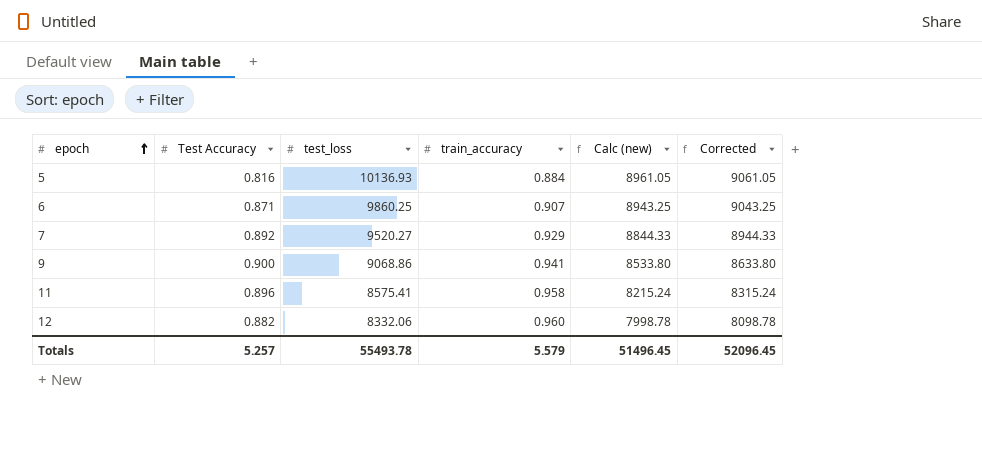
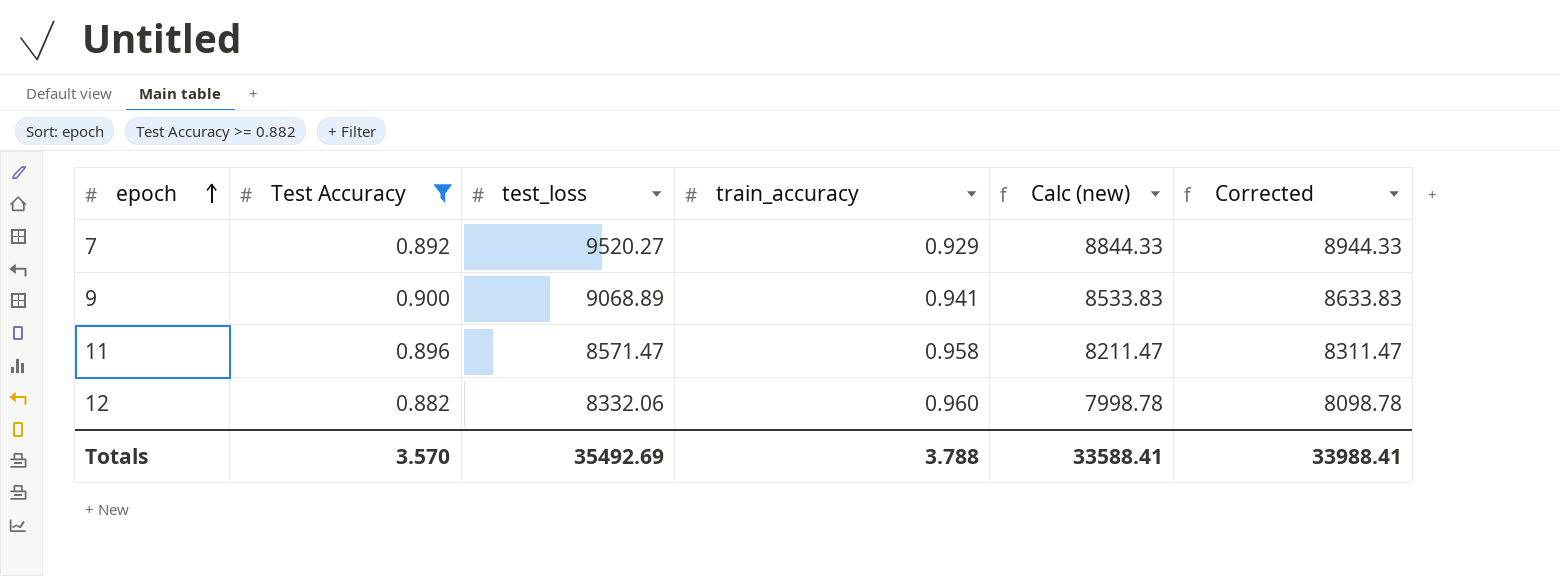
filter: none -> Test Accuracy >= 0.882
9 | test_loss: 9068.86 -> 9068.89
9 | Calc (new): 8533.80 -> 8533.83
9 | Corrected: 8633.80 -> 8633.83
11 | test_loss: 8575.41 -> 8571.47
11 | Calc (new): 8215.24 -> 8211.47
11 | Corrected: 8315.24 -> 8311.47
Totals | Test Accuracy: 5.257 -> 3.570
Totals | test_loss: 55493.78 -> 35492.69
Totals | train_accuracy: 5.579 -> 3.788
Totals | Calc (new): 51496.45 -> 33588.41
Totals | Corrected: 52096.45 -> 33988.41

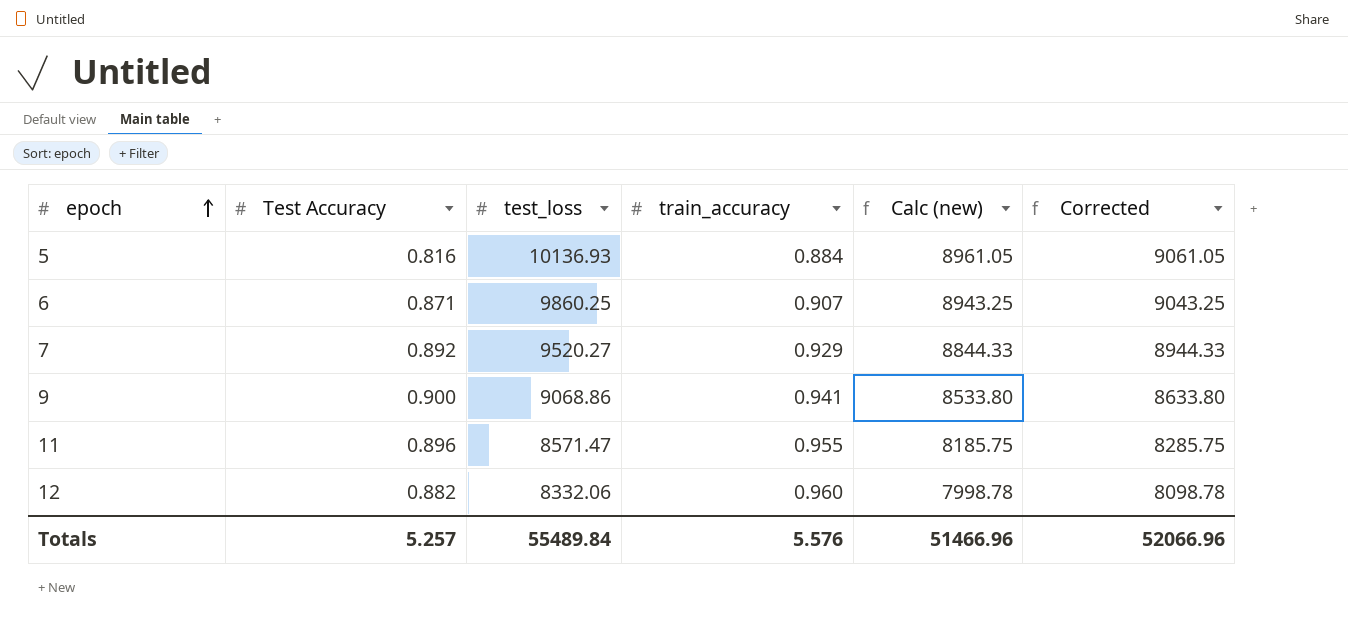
filter: Test Accuracy >= 0.882 -> none
9 | test_loss: 9068.89 -> 9068.86
9 | Calc (new): 8533.83 -> 8533.80
9 | Corrected: 8633.83 -> 8633.80
11 | train_accuracy: 0.958 -> 0.955
11 | Calc (new): 8211.47 -> 8185.75
11 | Corrected: 8311.47 -> 8285.75
Totals | Test Accuracy: 3.570 -> 5.257
Totals | test_loss: 35492.69 -> 55489.84
Totals | train_accuracy: 3.788 -> 5.576
Totals | Calc (new): 33588.41 -> 51466.96
Totals | Corrected: 33988.41 -> 52066.96

